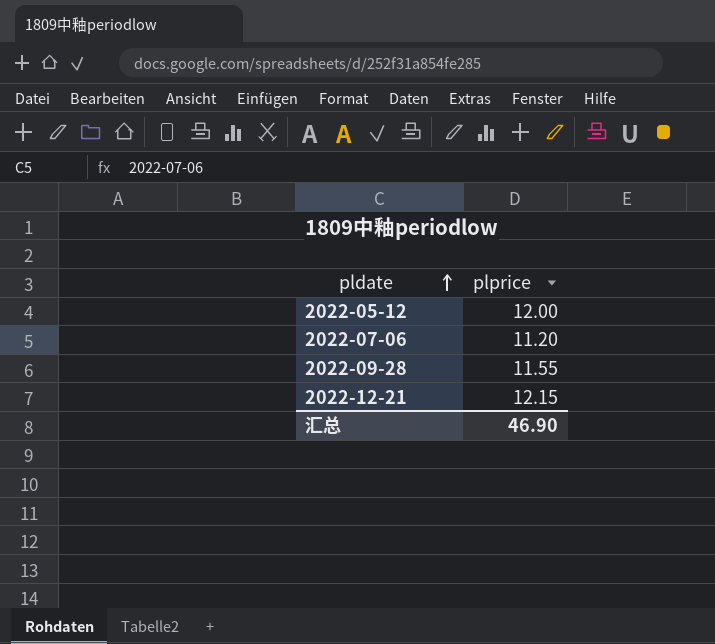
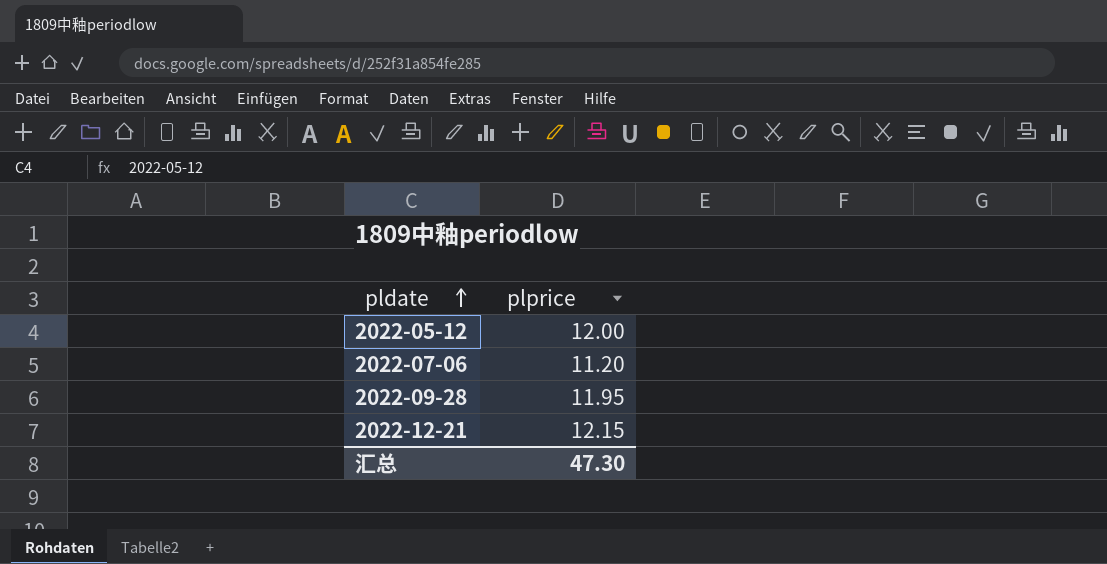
2022-09-28 | plprice: 11.55 -> 11.95
汇总 | plprice: 46.90 -> 47.30

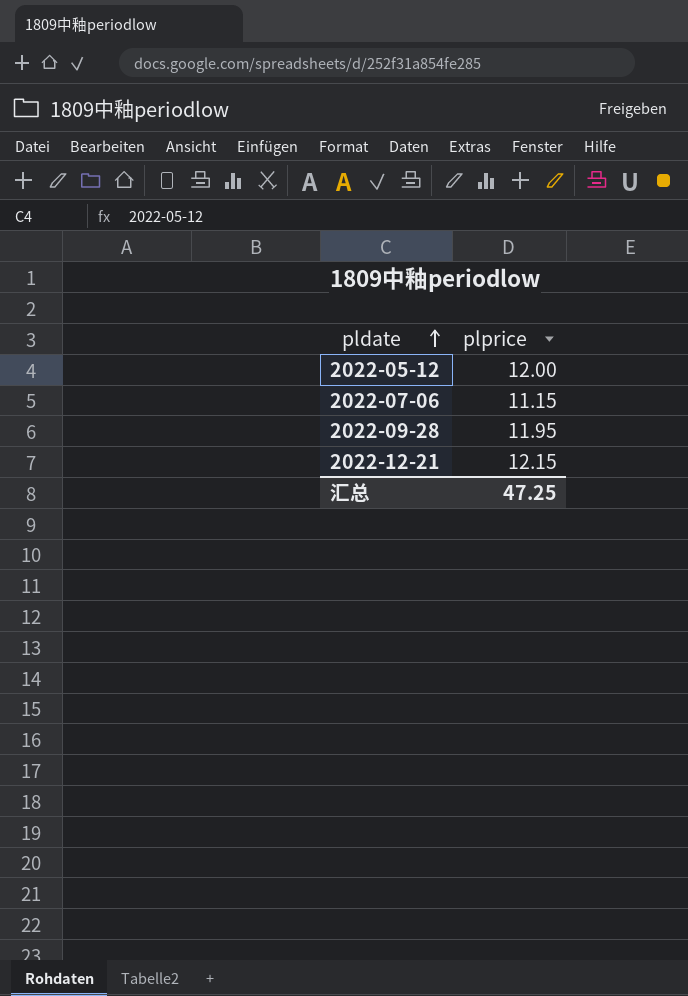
2022-07-06 | plprice: 11.20 -> 11.15
汇总 | plprice: 47.30 -> 47.25

